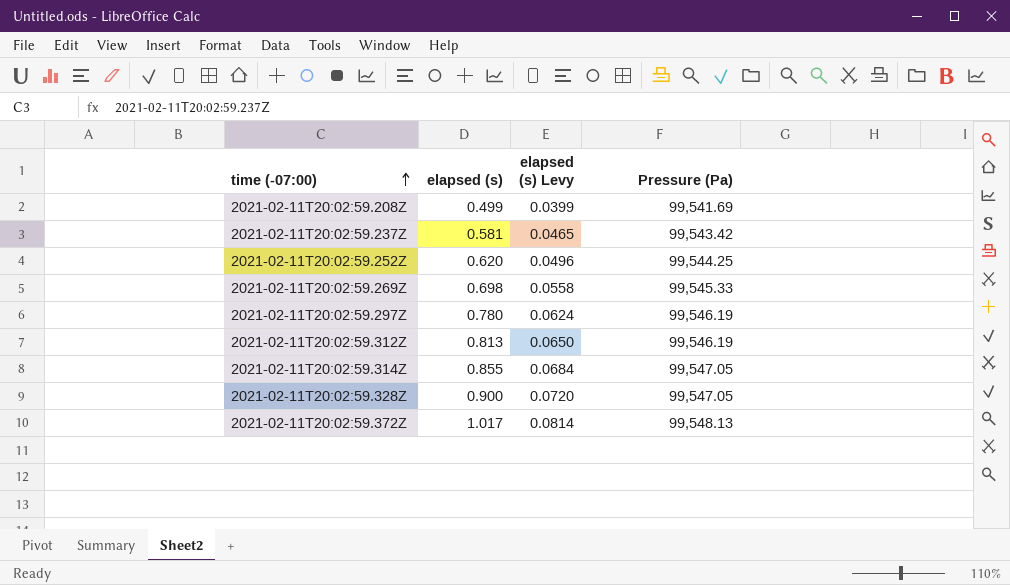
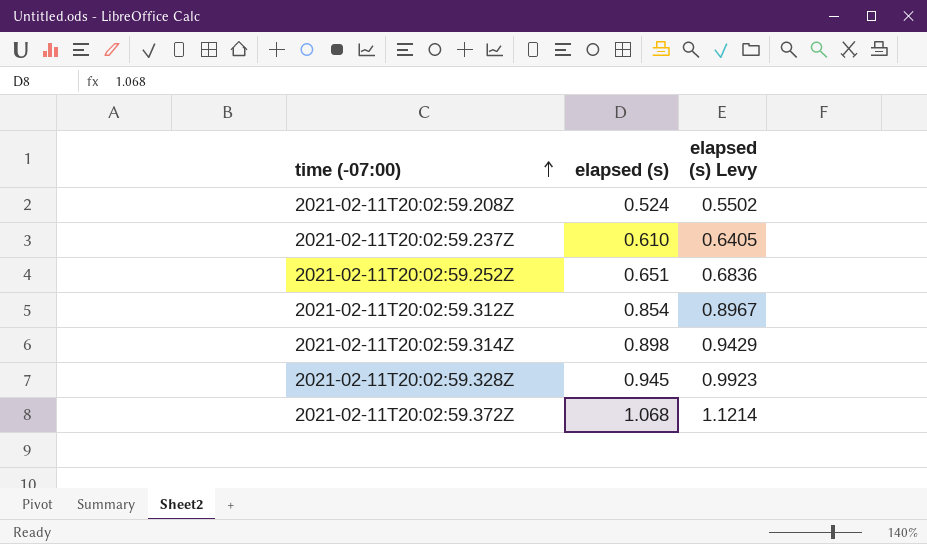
column Pressure (Pa) | position: 4 -> none
column elapsed (s) Levy | formula: [elapsed (s)] * 0.08 -> [elapsed (s)] * 1.05
row 2021-02-11T20:02:59.269Z: 0.698 | 0.0558 | 99,545.33 -> none
row 2021-02-11T20:02:59.297Z: 0.780 | 0.0624 | 99,546.19 -> none
2021-02-11T20:02:59.208Z | elapsed (s): 0.499 -> 0.524
2021-02-11T20:02:59.237Z | elapsed (s): 0.581 -> 0.610
2021-02-11T20:02:59.252Z | elapsed (s): 0.620 -> 0.651
2021-02-11T20:02:59.312Z | elapsed (s): 0.813 -> 0.854
2021-02-11T20:02:59.314Z | elapsed (s): 0.855 -> 0.898
2021-02-11T20:02:59.328Z | elapsed (s): 0.900 -> 0.945
2021-02-11T20:02:59.372Z | elapsed (s): 1.017 -> 1.068

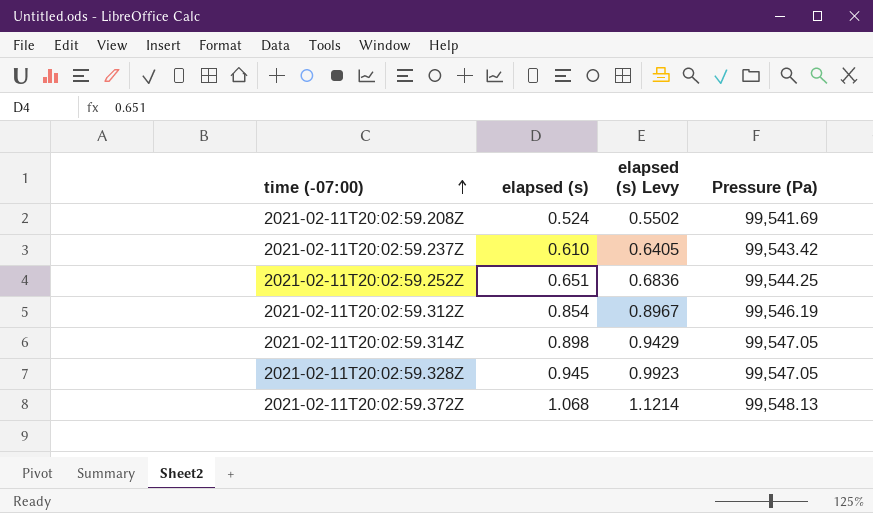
column Pressure (Pa) | position: none -> 4

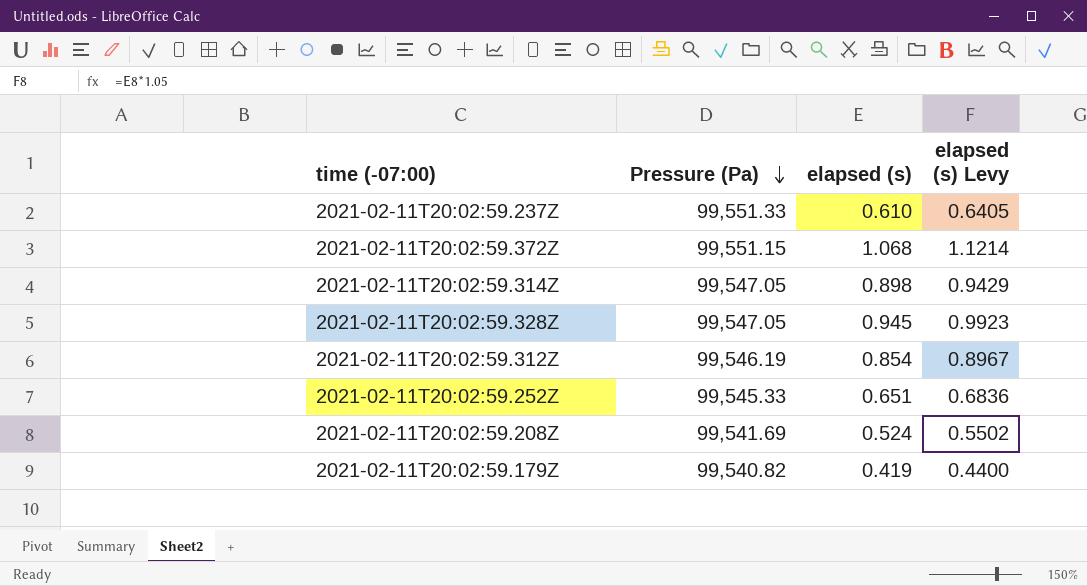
row order: time (-07:00) ascending -> Pressure (Pa) descending
column Pressure (Pa) | position: 4 -> 2
2021-02-11T20:02:59.237Z | Pressure (Pa): 99,543.42 -> 99,551.33
2021-02-11T20:02:59.372Z | Pressure (Pa): 99,548.13 -> 99,551.15
2021-02-11T20:02:59.252Z | Pressure (Pa): 99,544.25 -> 99,545.33
row 2021-02-11T20:02:59.179Z: none -> 99,540.82 | 0.419 | 0.4400

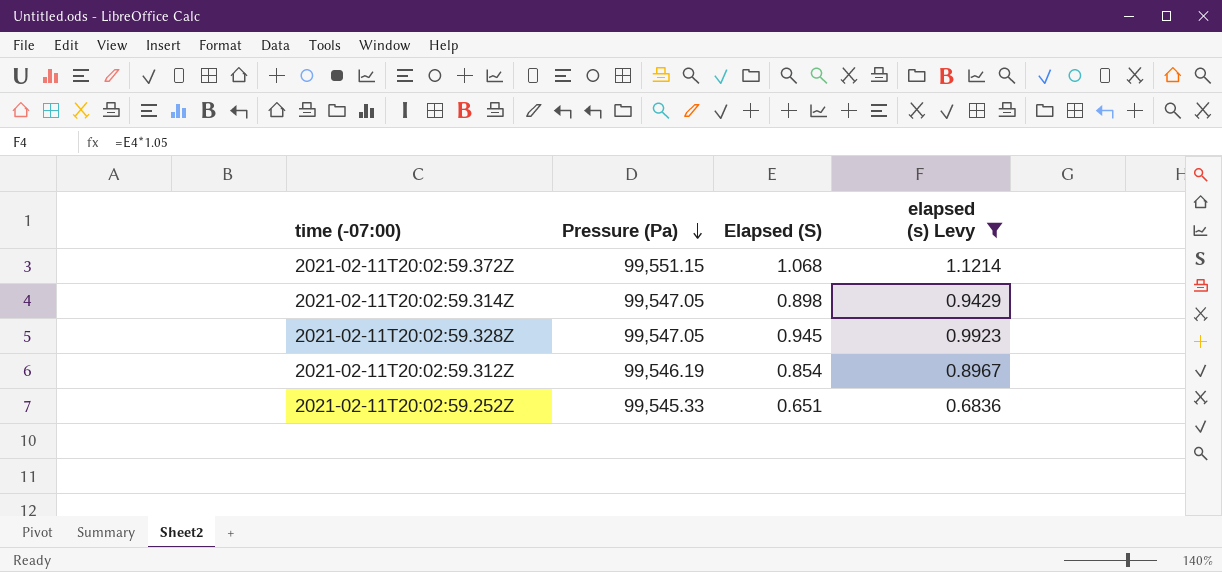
filter: none -> elapsed (s) Levy >= 0.6836
column name: elapsed (s) -> Elapsed (S)

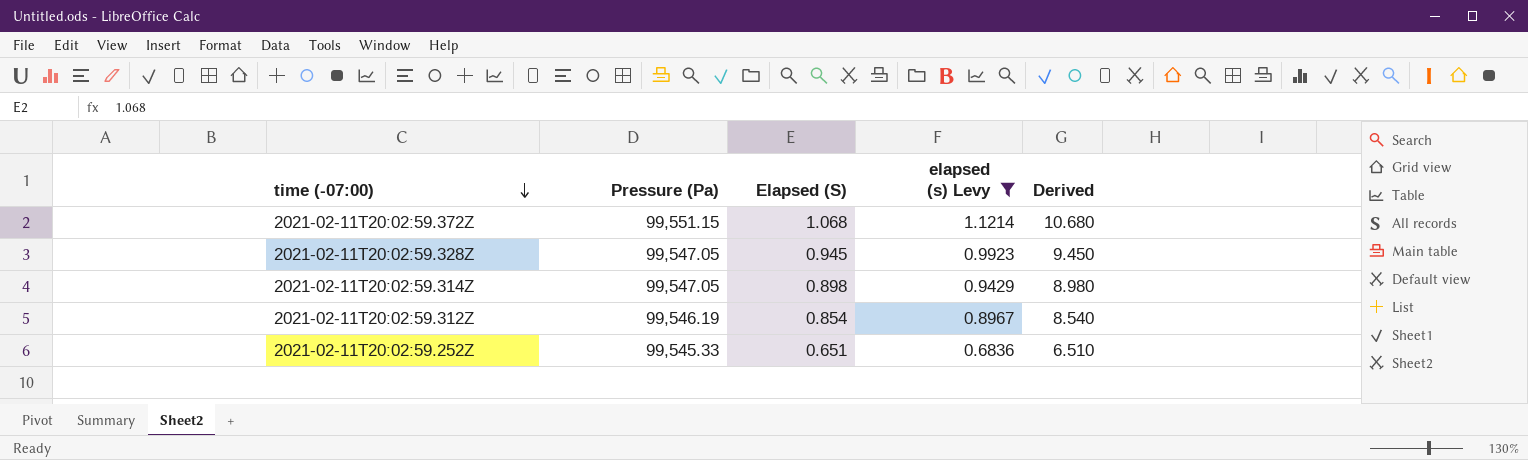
row order: Pressure (Pa) descending -> time (-07:00) descending
column Derived | formula: none -> [Elapsed (S)] * 10

